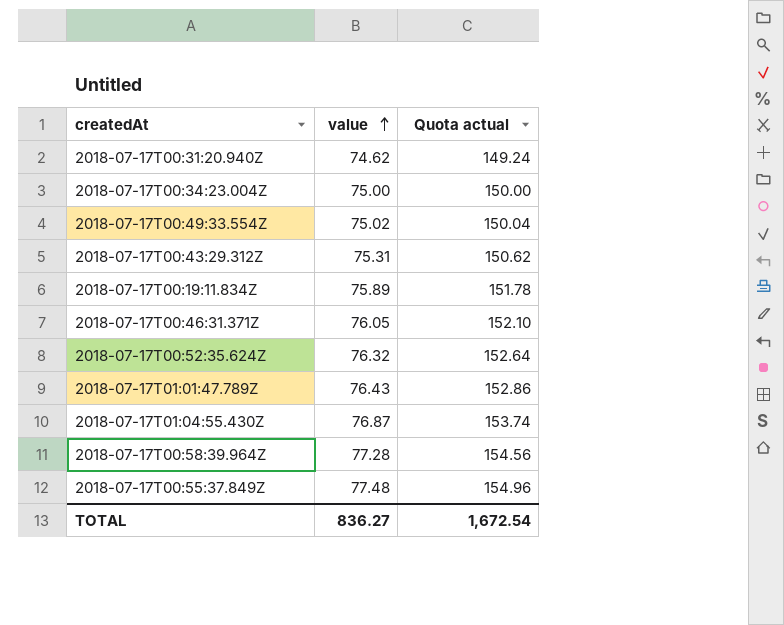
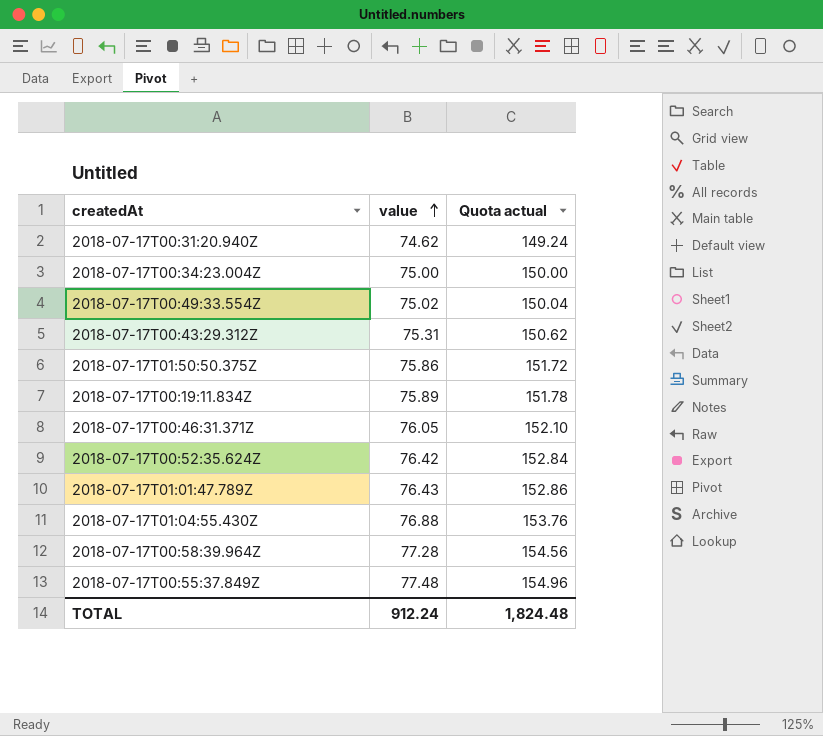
row 2018-07-17T01:50:50.375Z: none -> 75.86 | 151.72
2018-07-17T00:52:35.624Z | value: 76.32 -> 76.42
2018-07-17T00:52:35.624Z | Quota actual: 152.64 -> 152.84
2018-07-17T01:04:55.430Z | value: 76.87 -> 76.88
2018-07-17T01:04:55.430Z | Quota actual: 153.74 -> 153.76
TOTAL | value: 836.27 -> 912.24
TOTAL | Quota actual: 1,672.54 -> 1,824.48

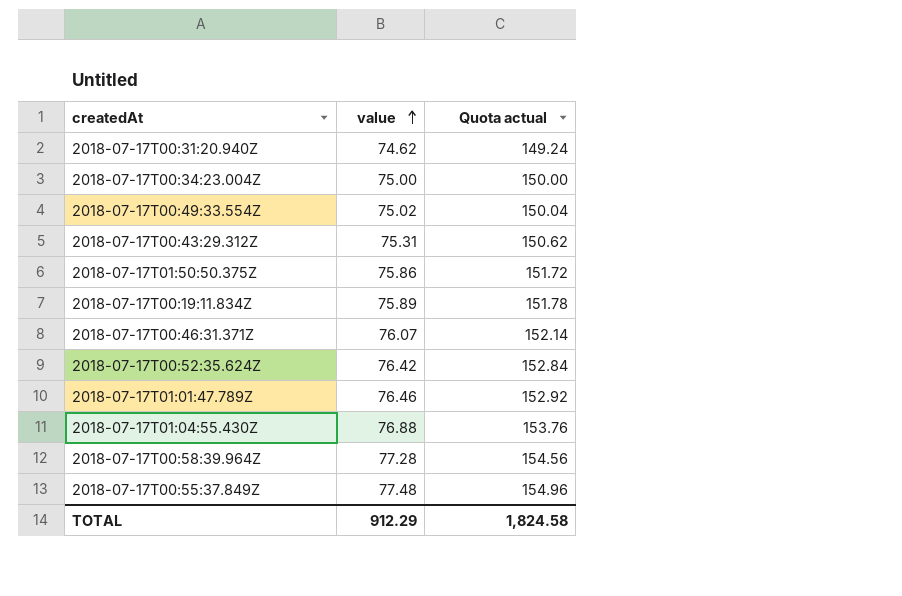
2018-07-17T00:46:31.371Z | value: 76.05 -> 76.07
2018-07-17T00:46:31.371Z | Quota actual: 152.10 -> 152.14
2018-07-17T01:01:47.789Z | value: 76.43 -> 76.46
2018-07-17T01:01:47.789Z | Quota actual: 152.86 -> 152.92
TOTAL | value: 912.24 -> 912.29
TOTAL | Quota actual: 1,824.48 -> 1,824.58

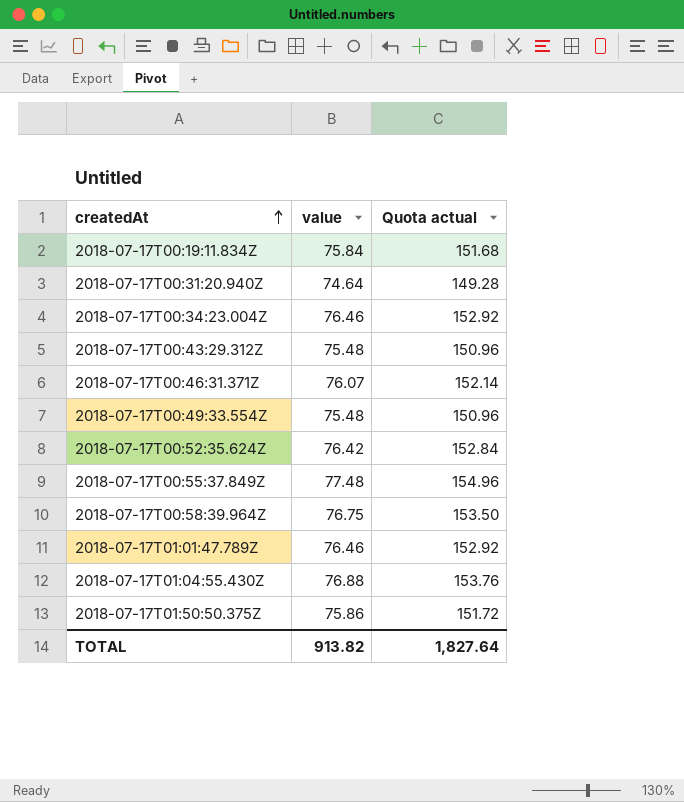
row order: value ascending -> createdAt ascending
2018-07-17T00:19:11.834Z | value: 75.89 -> 75.84
2018-07-17T00:19:11.834Z | Quota actual: 151.78 -> 151.68
2018-07-17T00:31:20.940Z | value: 74.62 -> 74.64
2018-07-17T00:31:20.940Z | Quota actual: 149.24 -> 149.28
2018-07-17T00:34:23.004Z | value: 75.00 -> 76.46
2018-07-17T00:34:23.004Z | Quota actual: 150.00 -> 152.92
2018-07-17T00:43:29.312Z | value: 75.31 -> 75.48
2018-07-17T00:43:29.312Z | Quota actual: 150.62 -> 150.96
2018-07-17T00:49:33.554Z | value: 75.02 -> 75.48
2018-07-17T00:49:33.554Z | Quota actual: 150.04 -> 150.96
2018-07-17T00:58:39.964Z | value: 77.28 -> 76.75
2018-07-17T00:58:39.964Z | Quota actual: 154.56 -> 153.50
TOTAL | value: 912.29 -> 913.82
TOTAL | Quota actual: 1,824.58 -> 1,827.64

